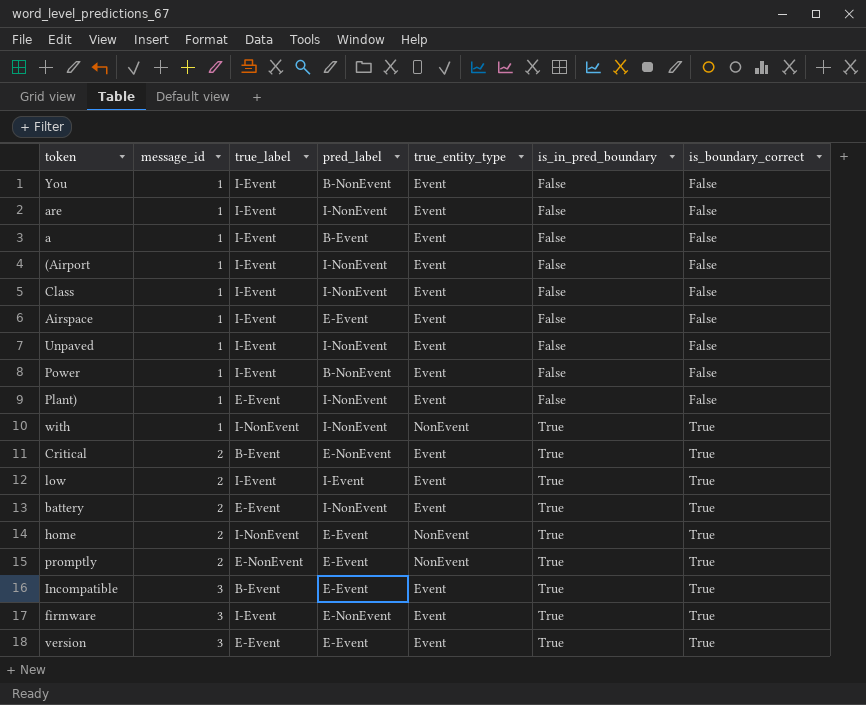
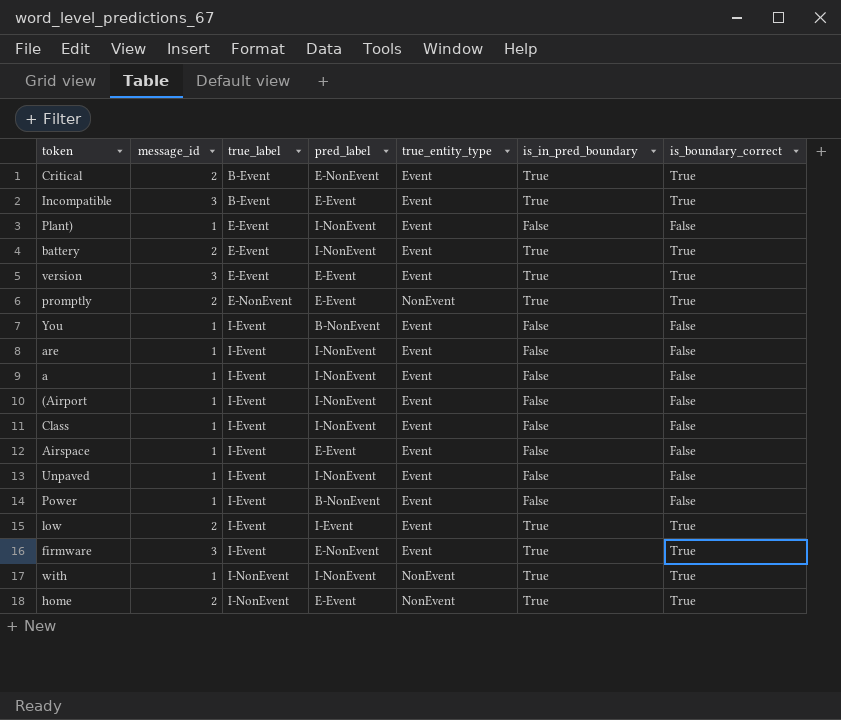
row order: message_id ascending -> true_label ascending
a | pred_label: B-Event -> I-NonEvent

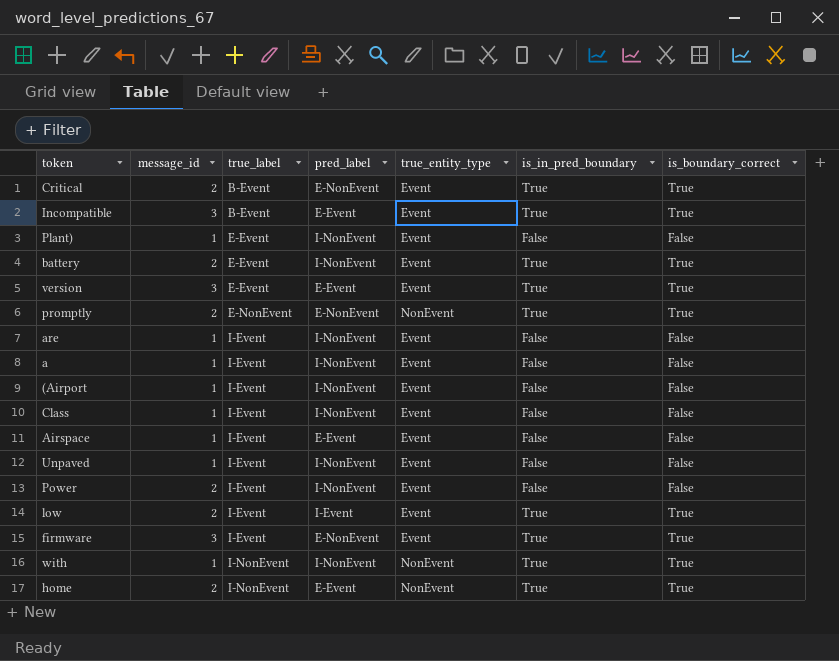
row You: 1 | I-Event | B-NonEvent | Event | False | False -> none
promptly | pred_label: E-Event -> E-NonEvent
Power | message_id: 1 -> 2
Power | pred_label: B-NonEvent -> I-NonEvent

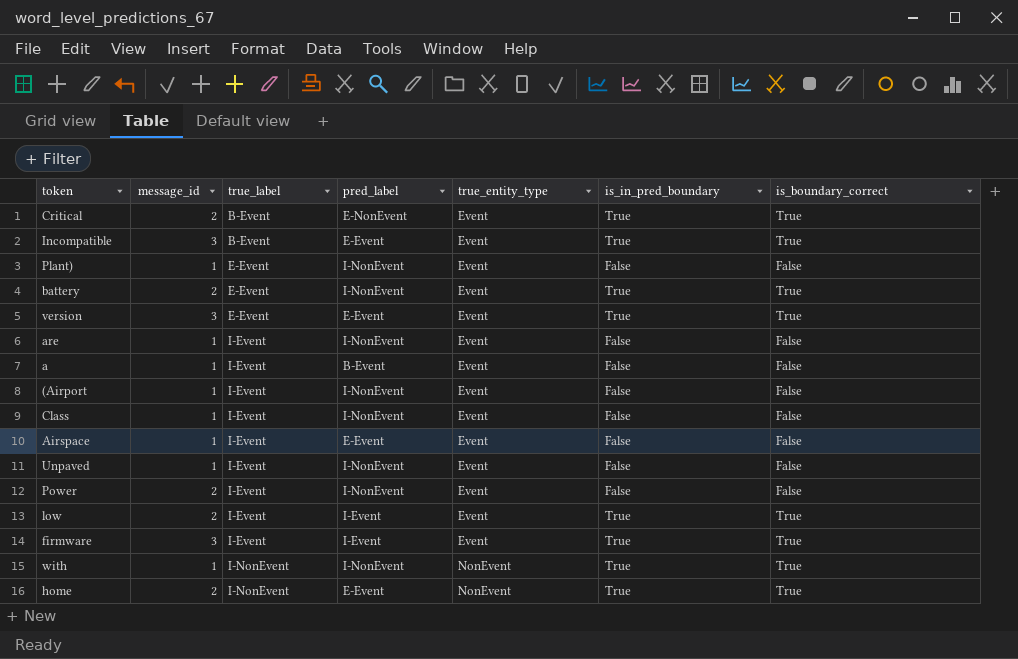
row promptly: 2 | E-NonEvent | E-NonEvent | NonEvent | True | True -> none
a | pred_label: I-NonEvent -> B-Event
firmware | pred_label: E-NonEvent -> I-Event

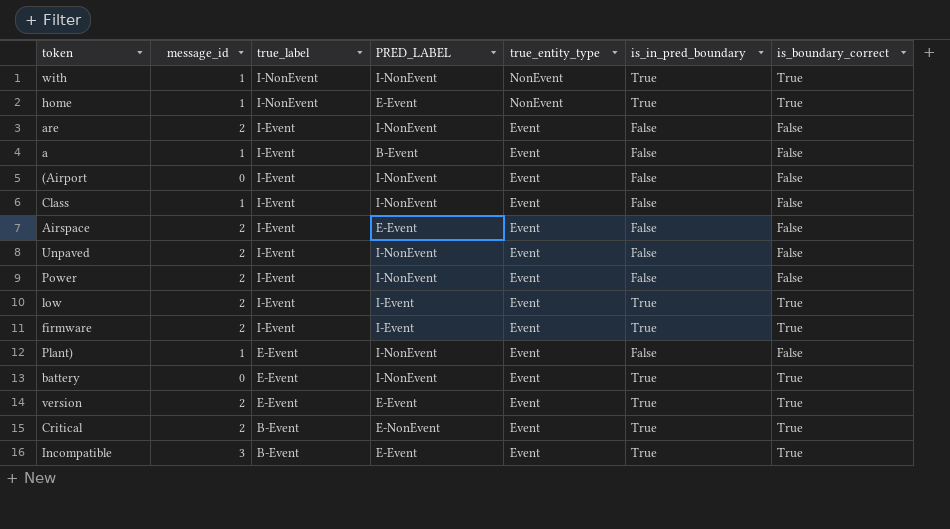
row order: true_label ascending -> true_label descending
column name: pred_label -> PRED_LABEL
home | message_id: 2 -> 1
are | message_id: 1 -> 2
(Airport | message_id: 1 -> 0
Airspace | message_id: 1 -> 2
Unpaved | message_id: 1 -> 2
firmware | message_id: 3 -> 2
battery | message_id: 2 -> 0
version | message_id: 3 -> 2

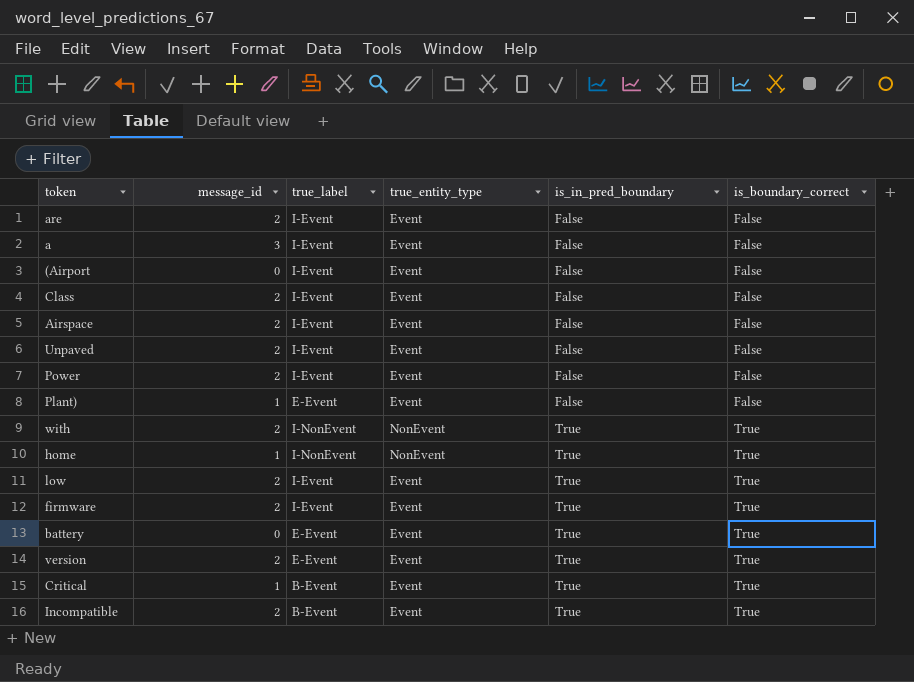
row order: true_label descending -> is_in_pred_boundary ascending
column PRED_LABEL | position: 4 -> none
a | message_id: 1 -> 3
Class | message_id: 1 -> 2
with | message_id: 1 -> 2
Critical | message_id: 2 -> 1
Incompatible | message_id: 3 -> 2

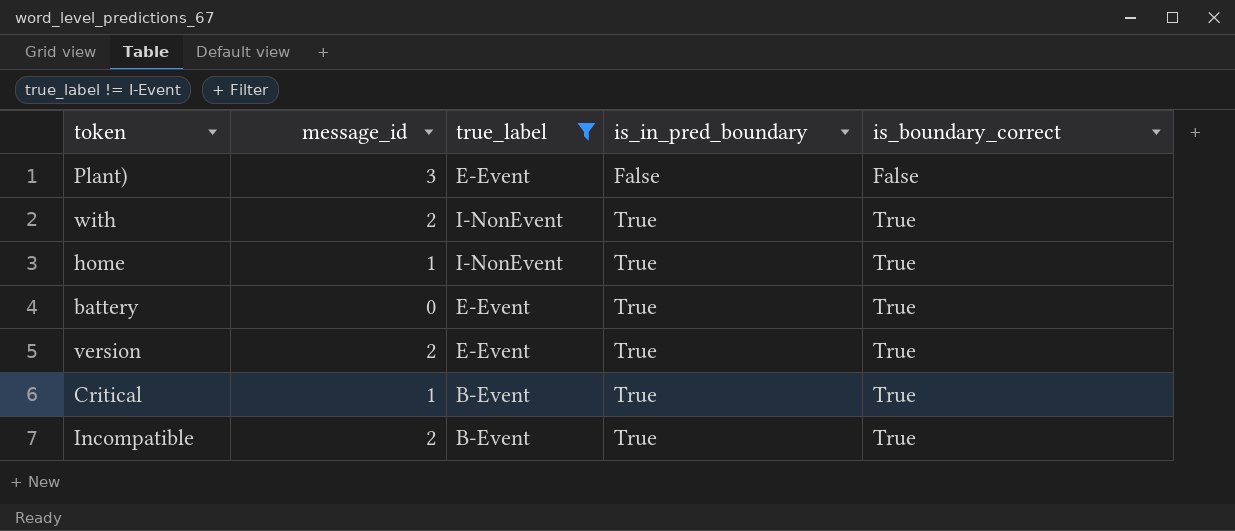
filter: none -> true_label != I-Event
column true_entity_type | position: 4 -> none
Plant) | message_id: 1 -> 3

